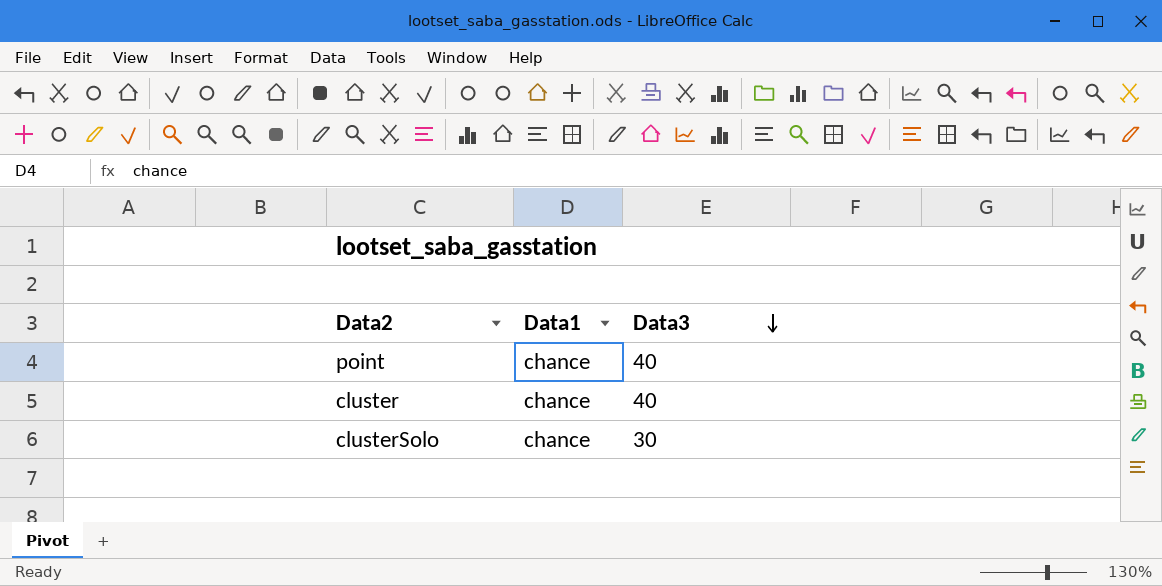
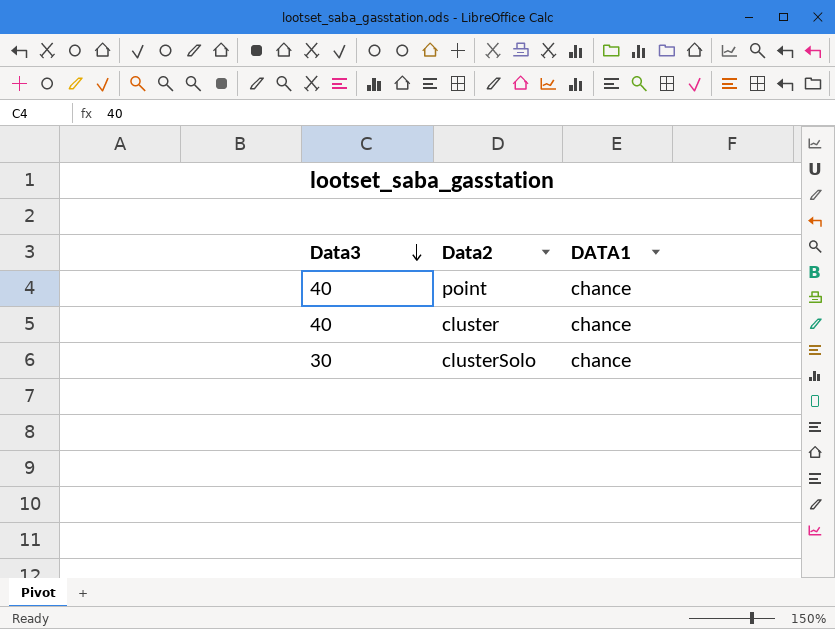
column Data3 | position: 3 -> 1
column name: Data1 -> DATA1

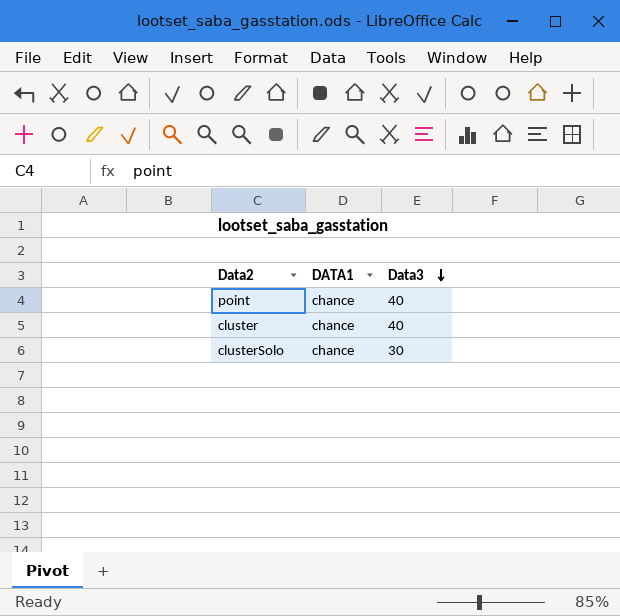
column Data3 | position: 1 -> 3

